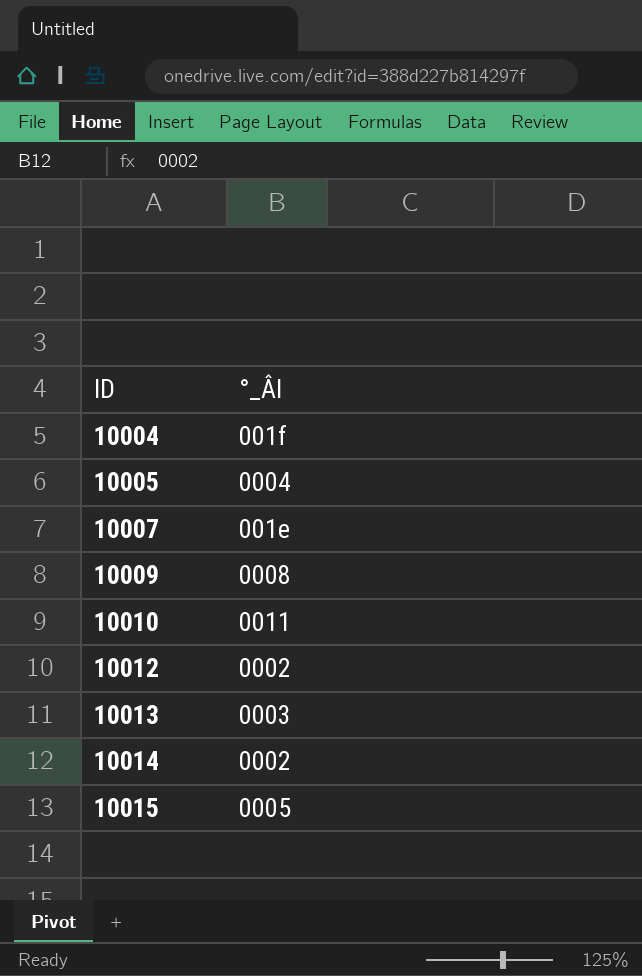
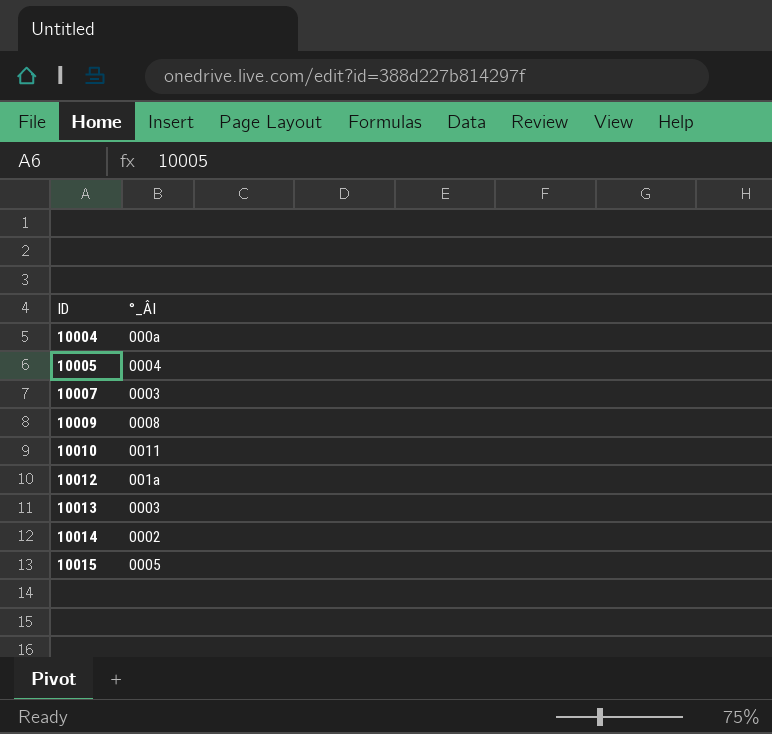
10004 | °_ÂI: 001f -> 000a
10007 | °_ÂI: 001e -> 0003
10012 | °_ÂI: 0002 -> 001a

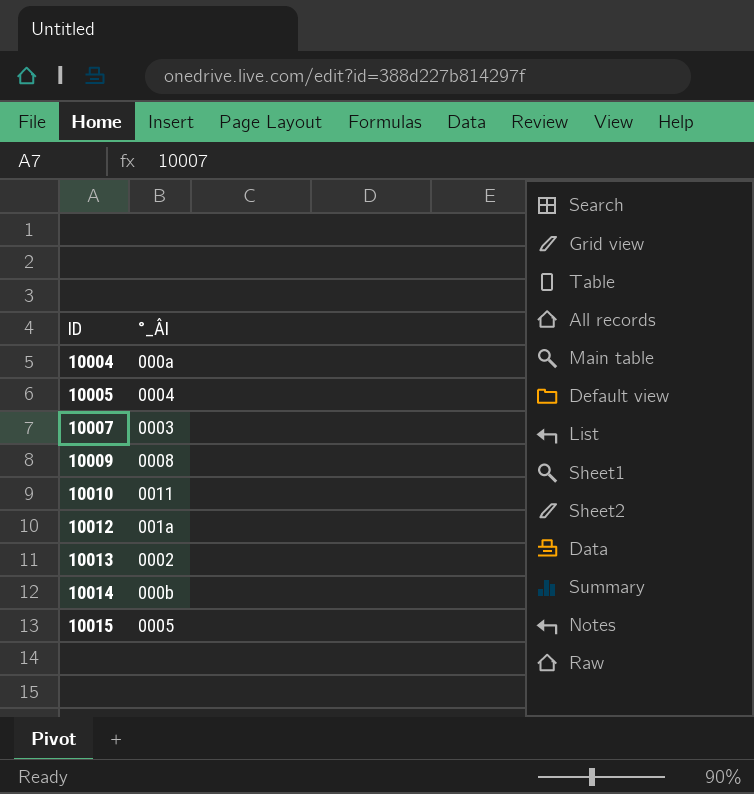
10013 | °_ÂI: 0003 -> 0002
10014 | °_ÂI: 0002 -> 000b

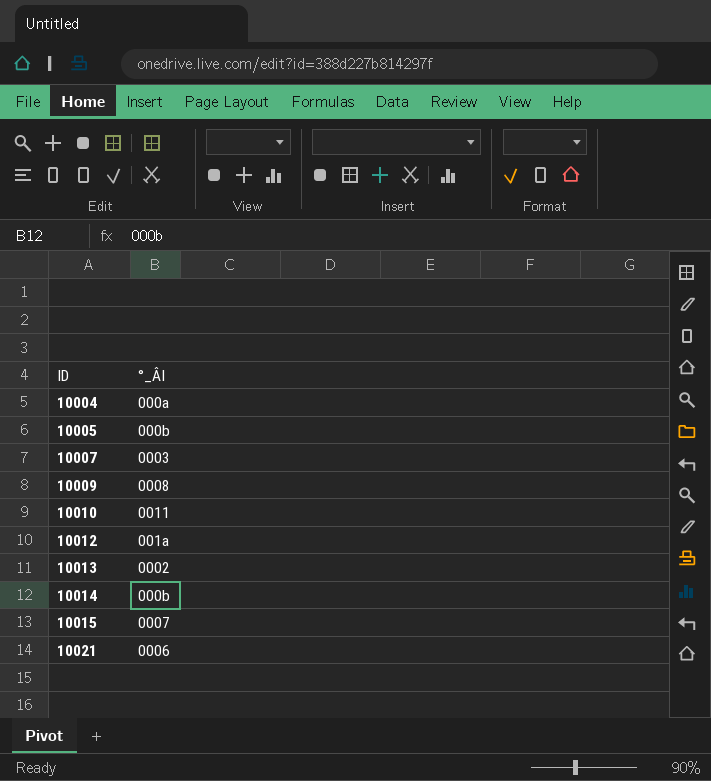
10005 | °_ÂI: 0004 -> 000b
10015 | °_ÂI: 0005 -> 0007
row 10021: none -> 0006

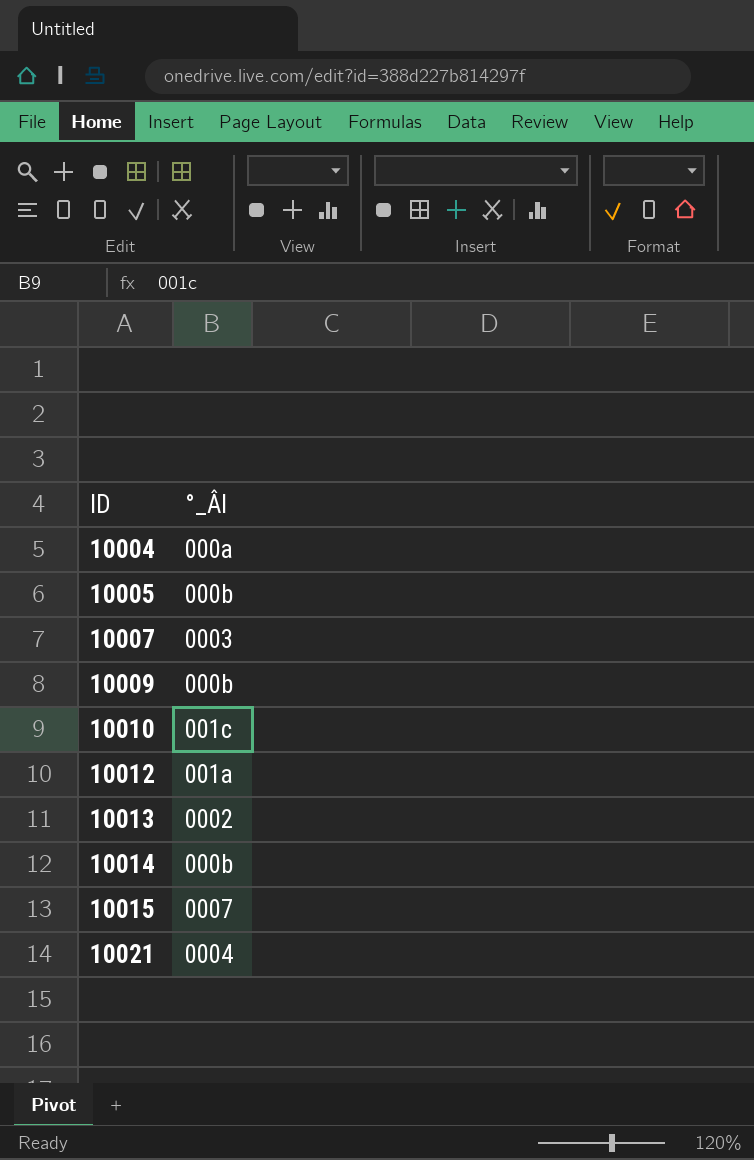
10009 | °_ÂI: 0008 -> 000b
10010 | °_ÂI: 0011 -> 001c
10021 | °_ÂI: 0006 -> 0004

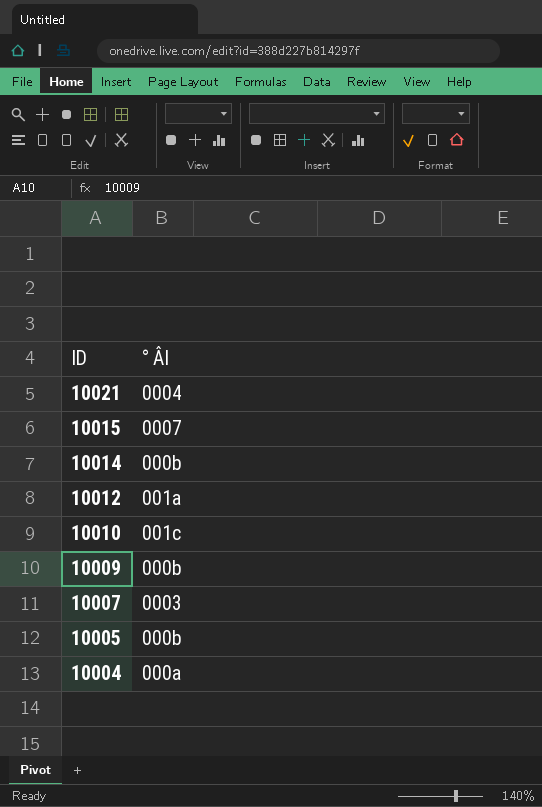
row order: ID ascending -> ID descending
column name: °_ÂI -> ° ÂI
row 10013: 0002 -> none

